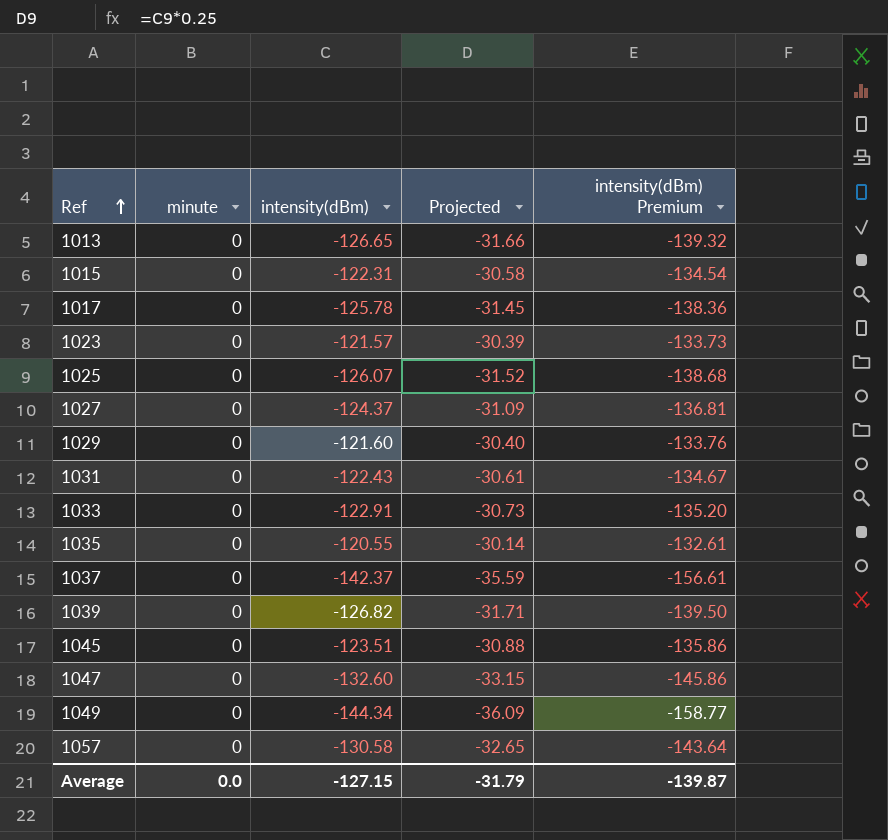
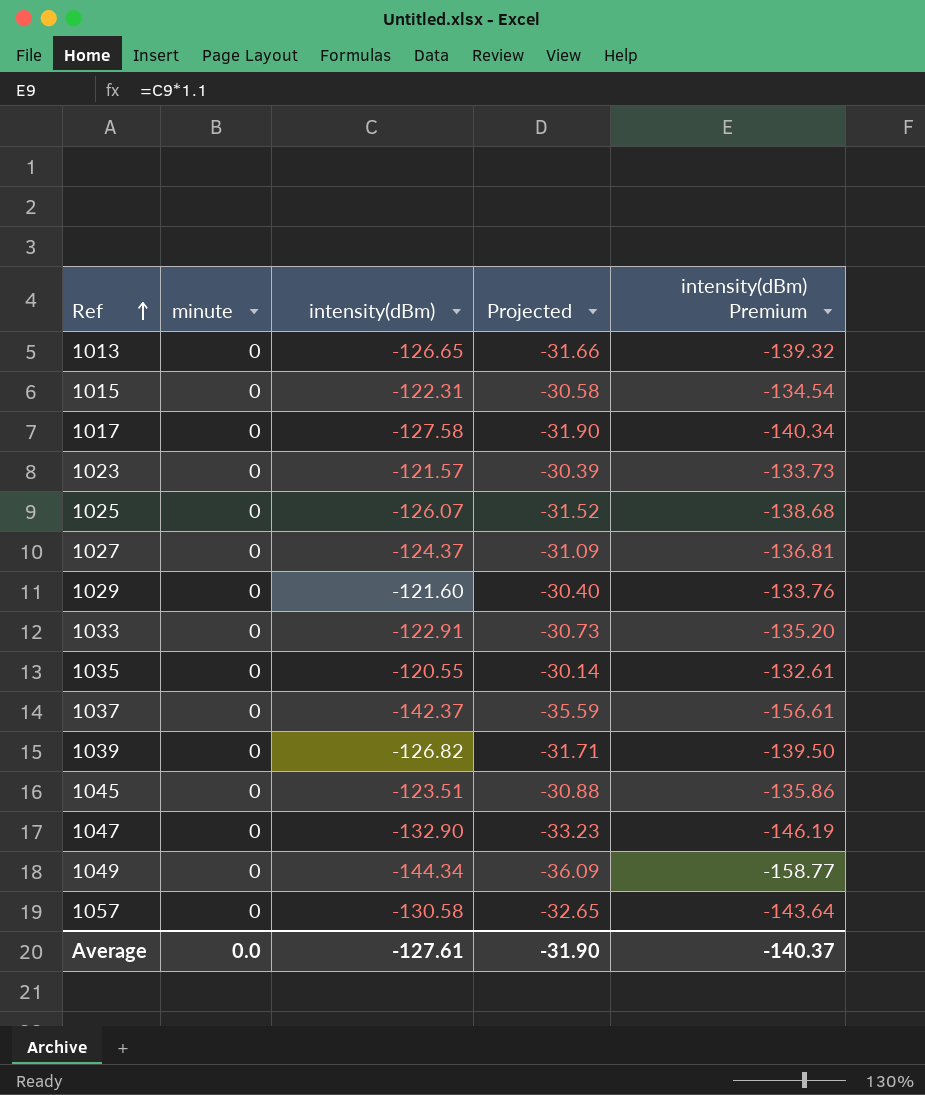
row 1031: 0 | -122.43 | -30.61 | -134.67 -> none
1017 | intensity(dBm): -125.78 -> -127.58
1017 | Projected: -31.45 -> -31.90
1017 | intensity(dBm) Premium: -138.36 -> -140.34
1047 | intensity(dBm): -132.60 -> -132.90
1047 | Projected: -33.15 -> -33.23
1047 | intensity(dBm) Premium: -145.86 -> -146.19
Average | intensity(dBm): -127.15 -> -127.61
Average | Projected: -31.79 -> -31.90
Average | intensity(dBm) Premium: -139.87 -> -140.37

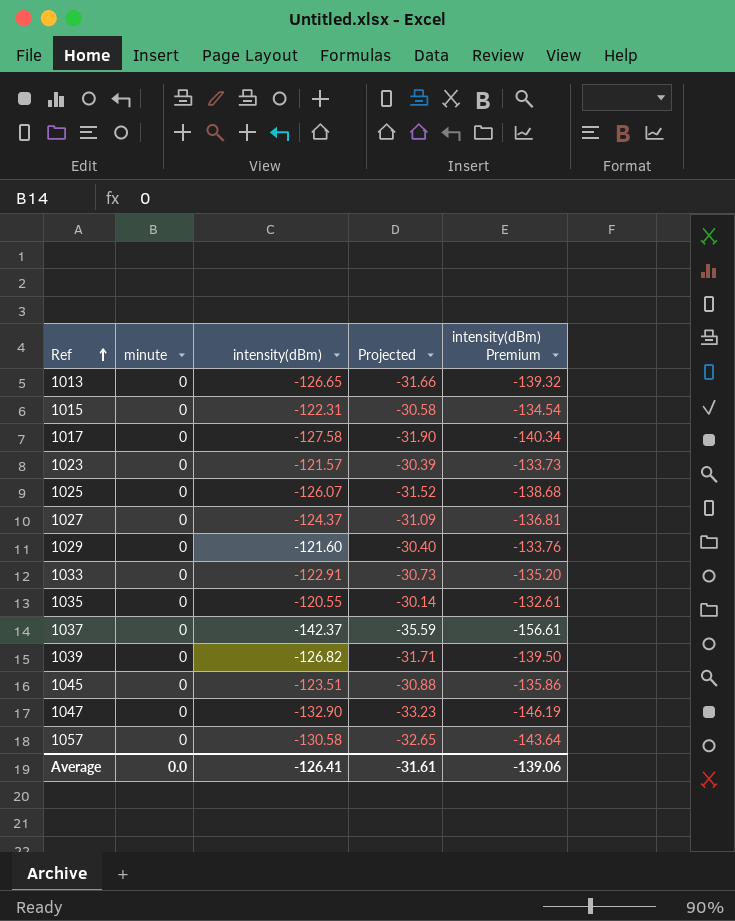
row 1049: 0 | -144.34 | -36.09 | -158.77 -> none
Average | intensity(dBm): -127.61 -> -126.41
Average | Projected: -31.90 -> -31.61
Average | intensity(dBm) Premium: -140.37 -> -139.06

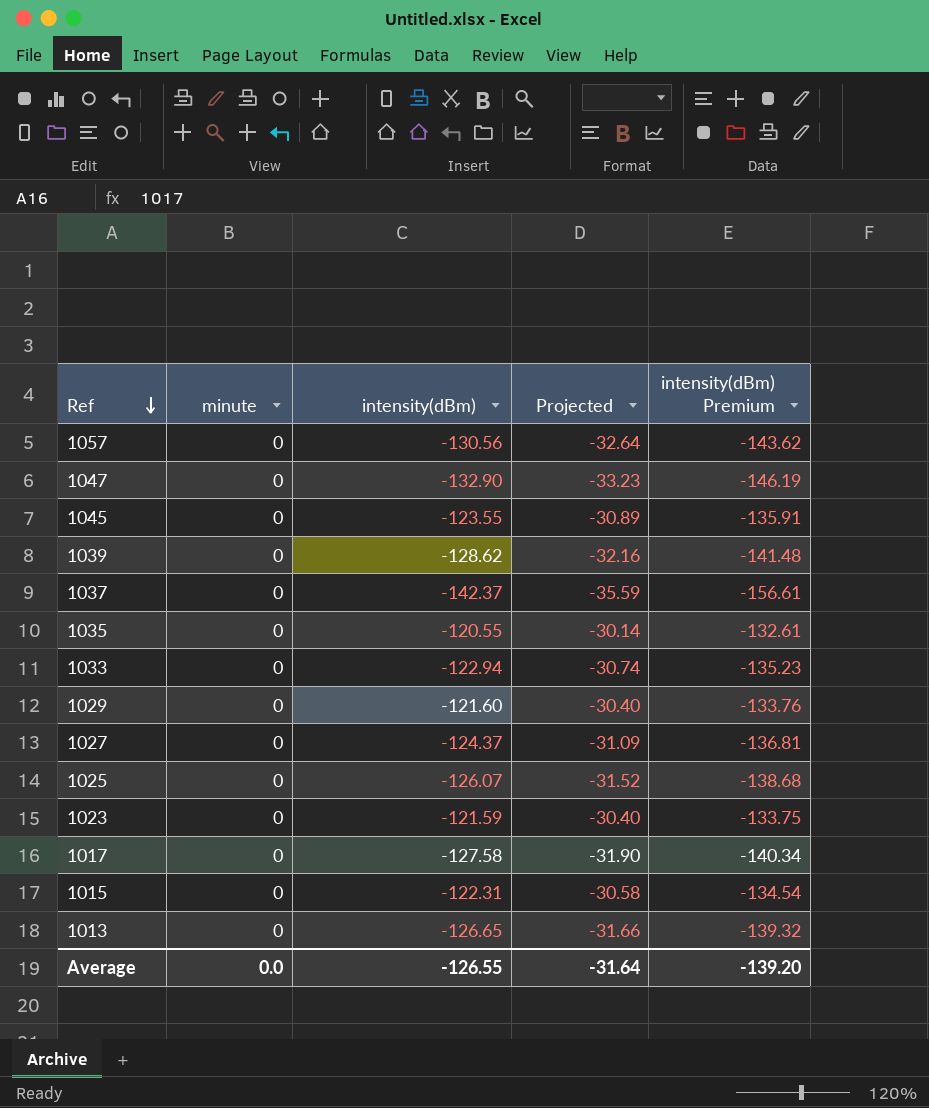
row order: Ref ascending -> Ref descending
1057 | intensity(dBm): -130.58 -> -130.56
1057 | Projected: -32.65 -> -32.64
1057 | intensity(dBm) Premium: -143.64 -> -143.62
1045 | intensity(dBm): -123.51 -> -123.55
1045 | Projected: -30.88 -> -30.89
1045 | intensity(dBm) Premium: -135.86 -> -135.91
1039 | intensity(dBm): -126.82 -> -128.62
1039 | Projected: -31.71 -> -32.16
1039 | intensity(dBm) Premium: -139.50 -> -141.48
1033 | intensity(dBm): -122.91 -> -122.94
1033 | Projected: -30.73 -> -30.74
1033 | intensity(dBm) Premium: -135.20 -> -135.23
1023 | intensity(dBm): -121.57 -> -121.59
1023 | Projected: -30.39 -> -30.40
1023 | intensity(dBm) Premium: -133.73 -> -133.75
Average | intensity(dBm): -126.41 -> -126.55
Average | Projected: -31.61 -> -31.64
Average | intensity(dBm) Premium: -139.06 -> -139.20

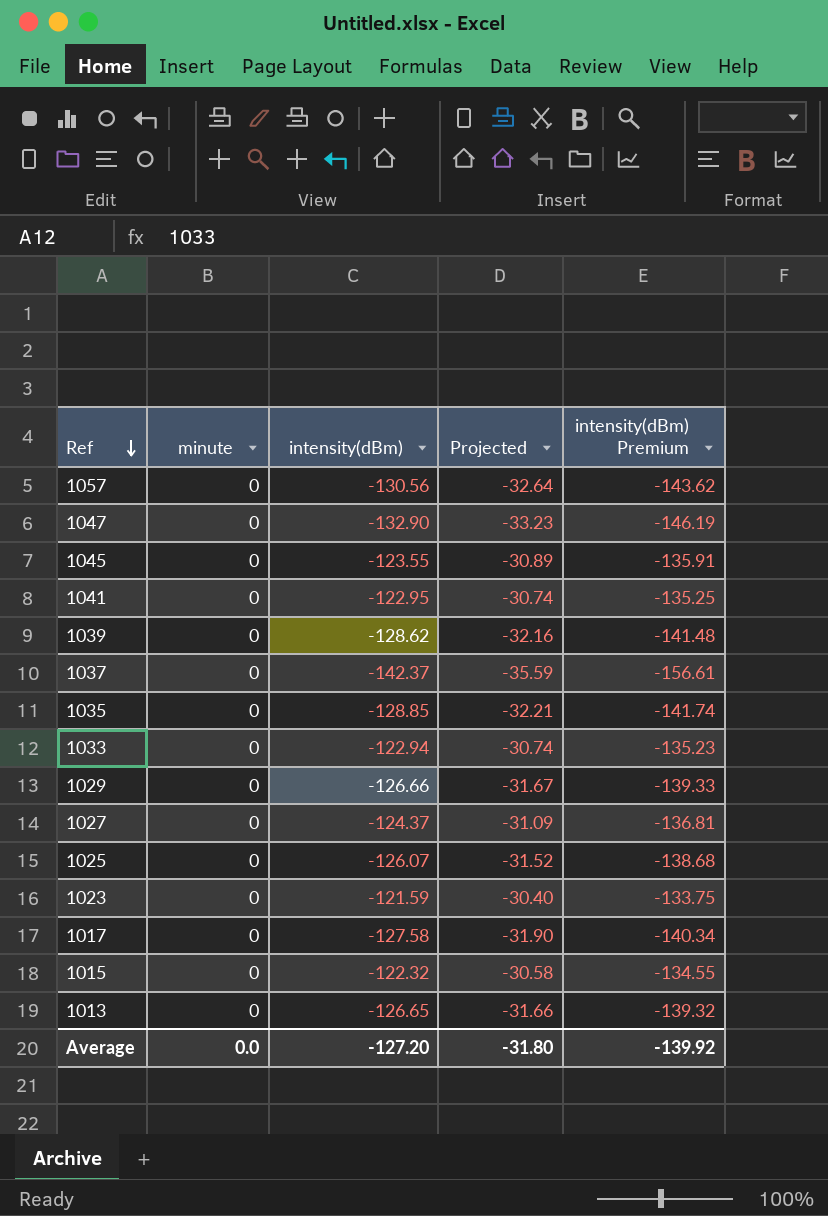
row 1041: none -> 0 | -122.95 | -30.74 | -135.25
1035 | intensity(dBm): -120.55 -> -128.85
1035 | Projected: -30.14 -> -32.21
1035 | intensity(dBm) Premium: -132.61 -> -141.74
1029 | intensity(dBm): -121.60 -> -126.66
1029 | Projected: -30.40 -> -31.67
1029 | intensity(dBm) Premium: -133.76 -> -139.33
1015 | intensity(dBm): -122.31 -> -122.32
1015 | intensity(dBm) Premium: -134.54 -> -134.55
Average | intensity(dBm): -126.55 -> -127.20
Average | Projected: -31.64 -> -31.80
Average | intensity(dBm) Premium: -139.20 -> -139.92

